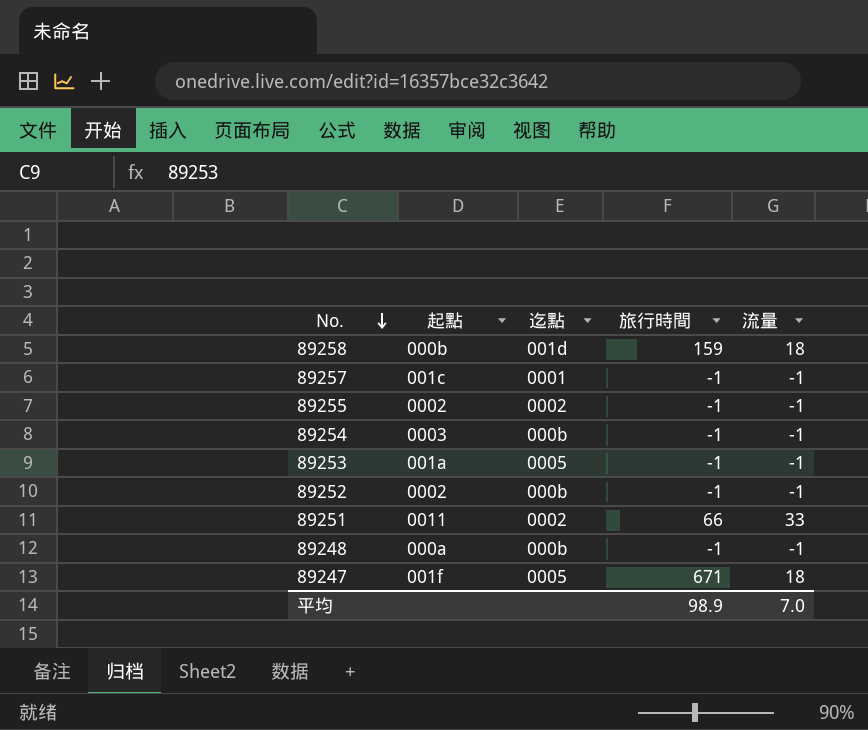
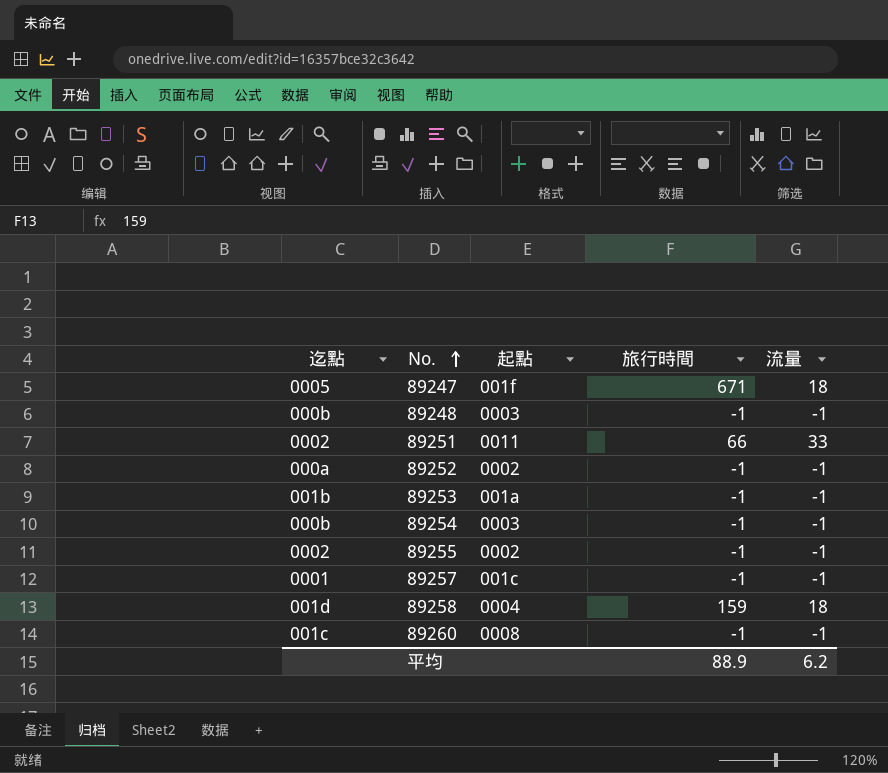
row order: No. descending -> No. ascending
column 迄點 | position: 3 -> 1
89248 | 起點: 000a -> 0003
89252 | 迄點: 000b -> 000a
89253 | 迄點: 0005 -> 001b
89258 | 起點: 000b -> 0004
row 89260: none -> 001c | 0008 | -1 | -1
平均 | 旅行時間: 98.9 -> 88.9
平均 | 流量: 7.0 -> 6.2

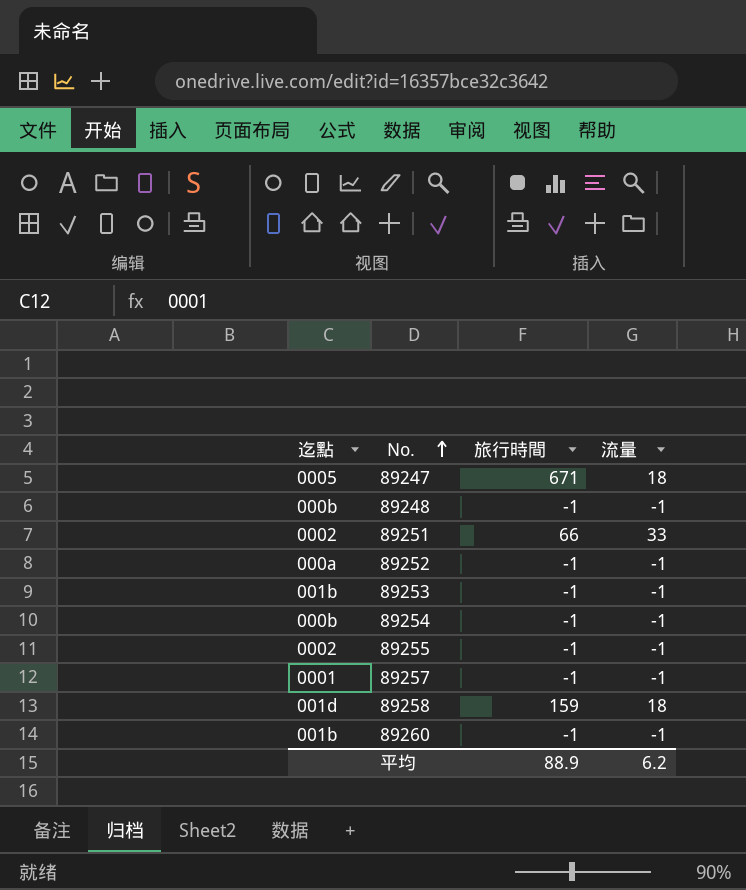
column 起點 | position: 3 -> none
89260 | 迄點: 001c -> 001b

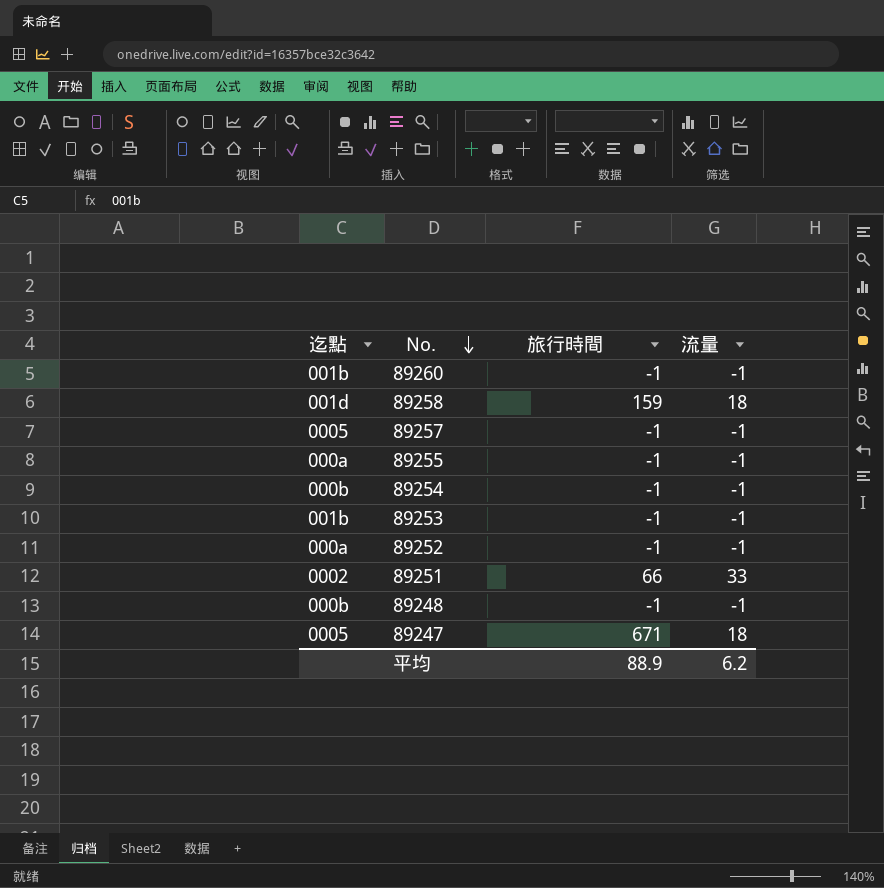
row order: No. ascending -> No. descending
89257 | 迄點: 0001 -> 0005
89255 | 迄點: 0002 -> 000a

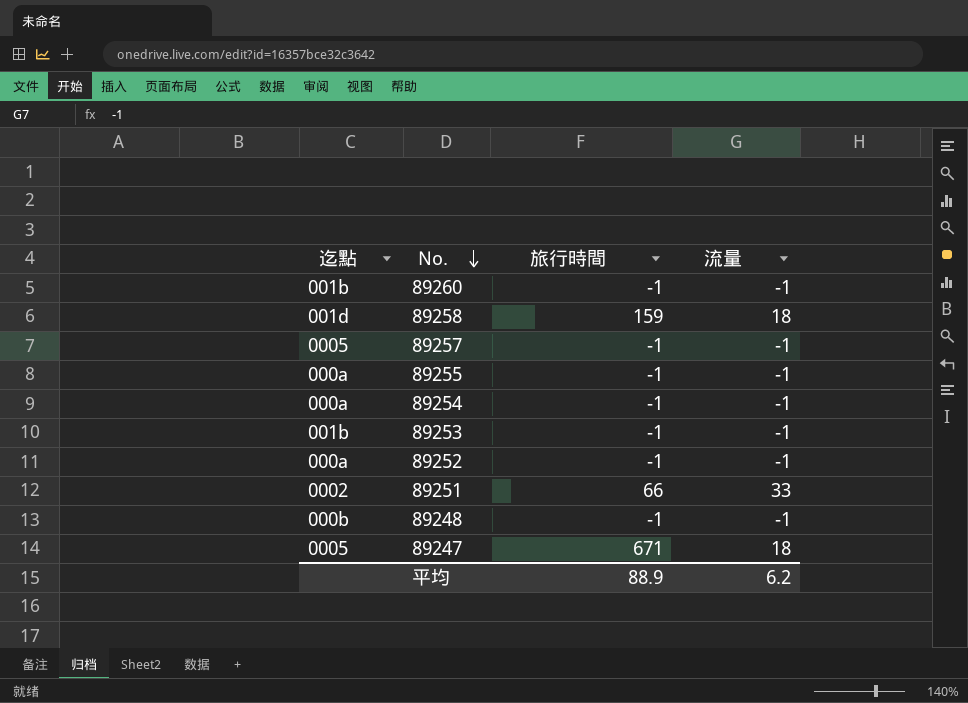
89254 | 迄點: 000b -> 000a

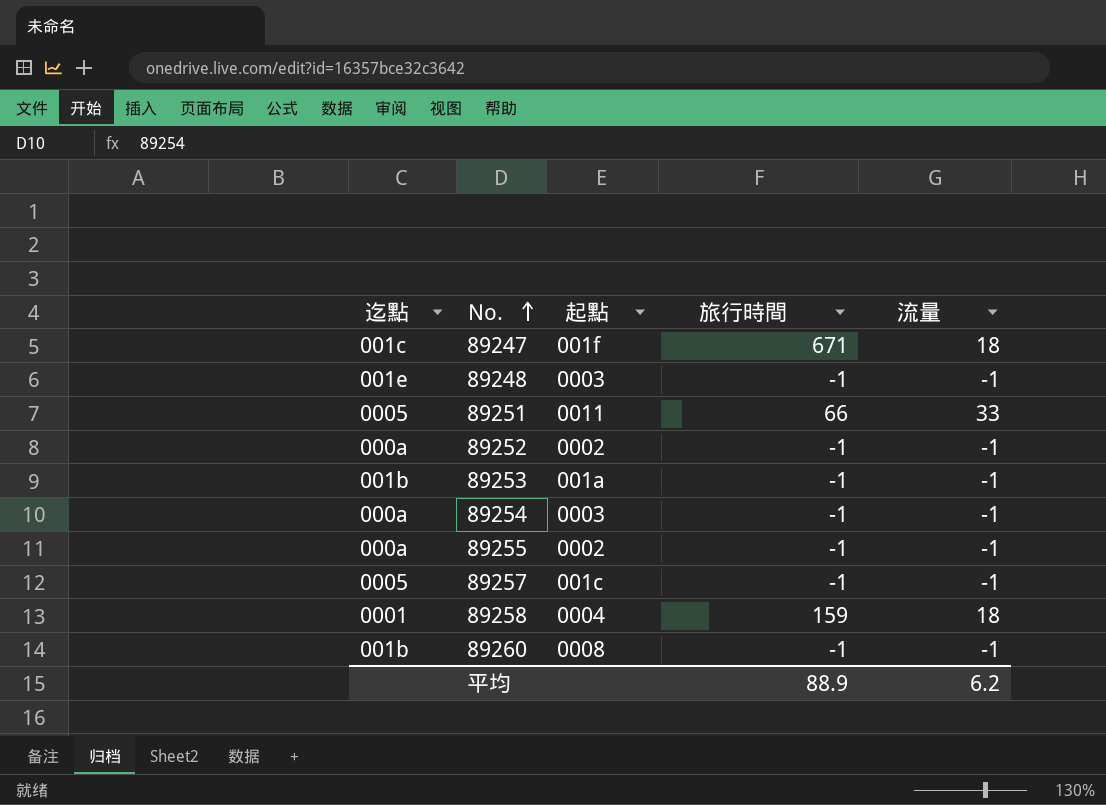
row order: No. descending -> No. ascending
column 起點 | position: none -> 3
89247 | 迄點: 0005 -> 001c
89248 | 迄點: 000b -> 001e
89251 | 迄點: 0002 -> 0005
89258 | 迄點: 001d -> 0001

